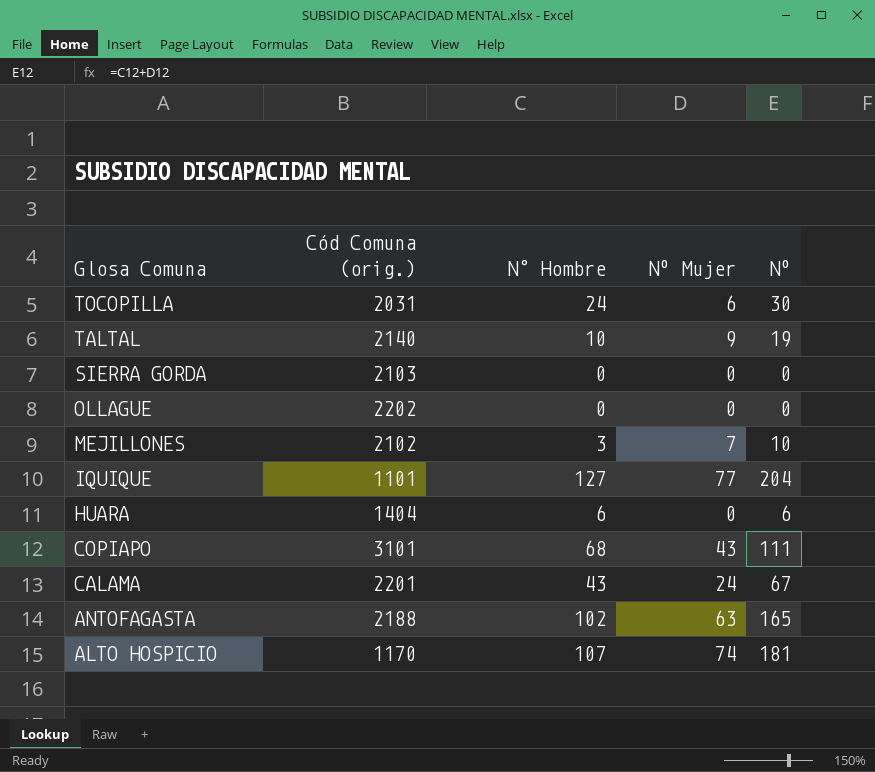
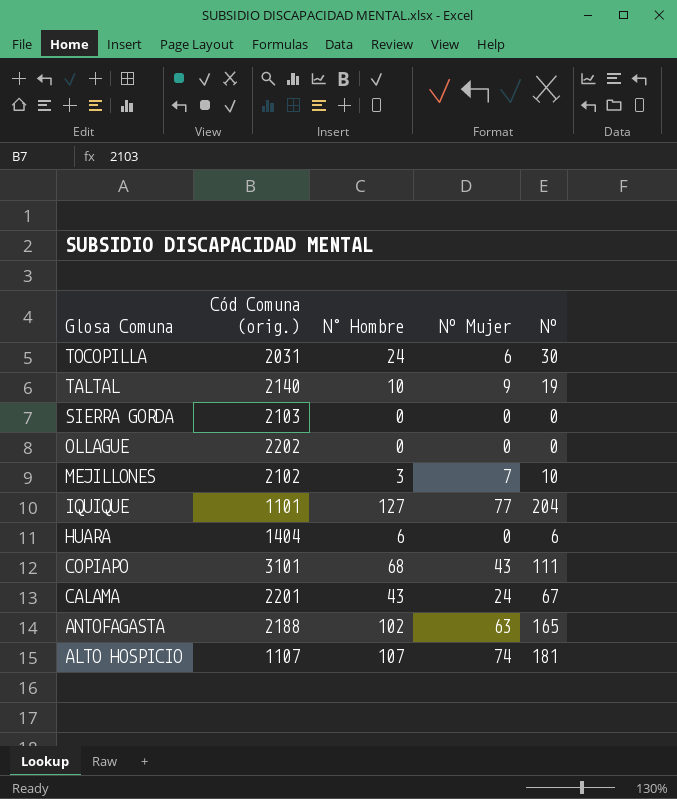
ALTO HOSPICIO | Cód Comuna (orig.): 1170 -> 1107

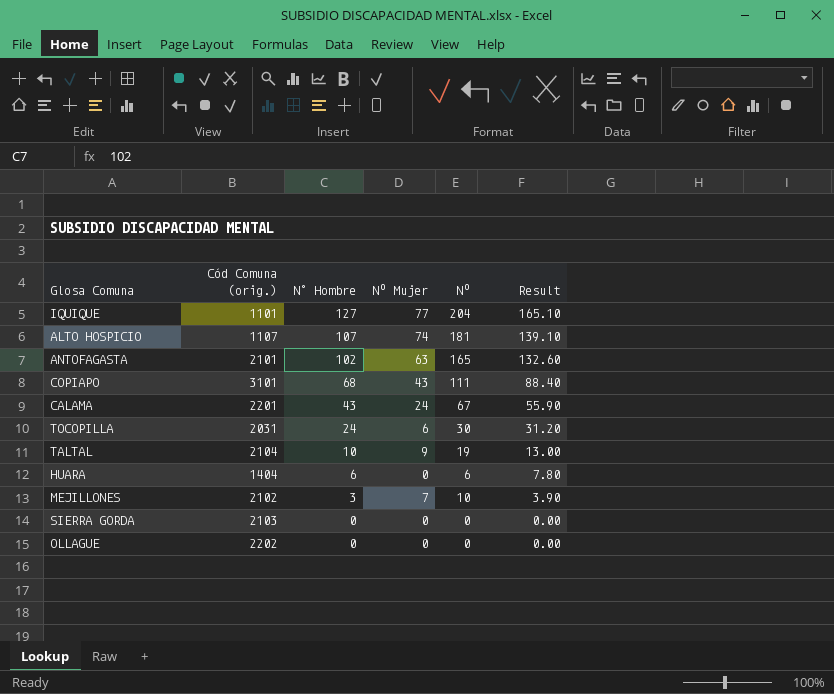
row order: Glosa Comuna descending -> N° Hombre descending
column Result | formula: none -> [N° Hombre] * 1.3
ANTOFAGASTA | Cód Comuna (orig.): 2188 -> 2101
TALTAL | Cód Comuna (orig.): 2140 -> 2104

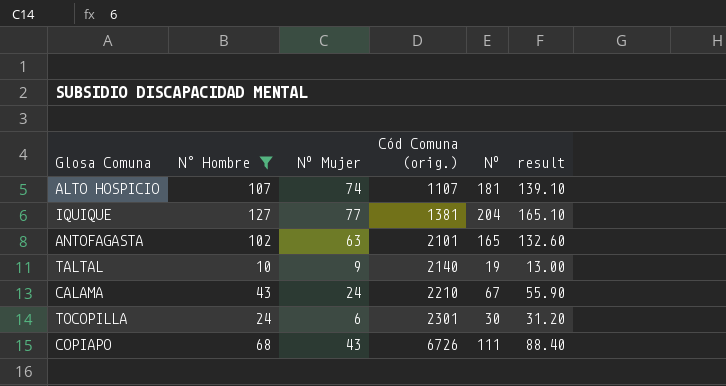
filter: none -> N° Hombre >= 10
row order: N° Hombre descending -> Cód Comuna (orig.) ascending
column Cód Comuna (orig.) | position: 2 -> 4
column name: Result -> result
IQUIQUE | Cód Comuna (orig.): 1101 -> 1381
TALTAL | Cód Comuna (orig.): 2104 -> 2140
CALAMA | Cód Comuna (orig.): 2201 -> 2210
TOCOPILLA | Cód Comuna (orig.): 2031 -> 2301
COPIAPO | Cód Comuna (orig.): 3101 -> 6726

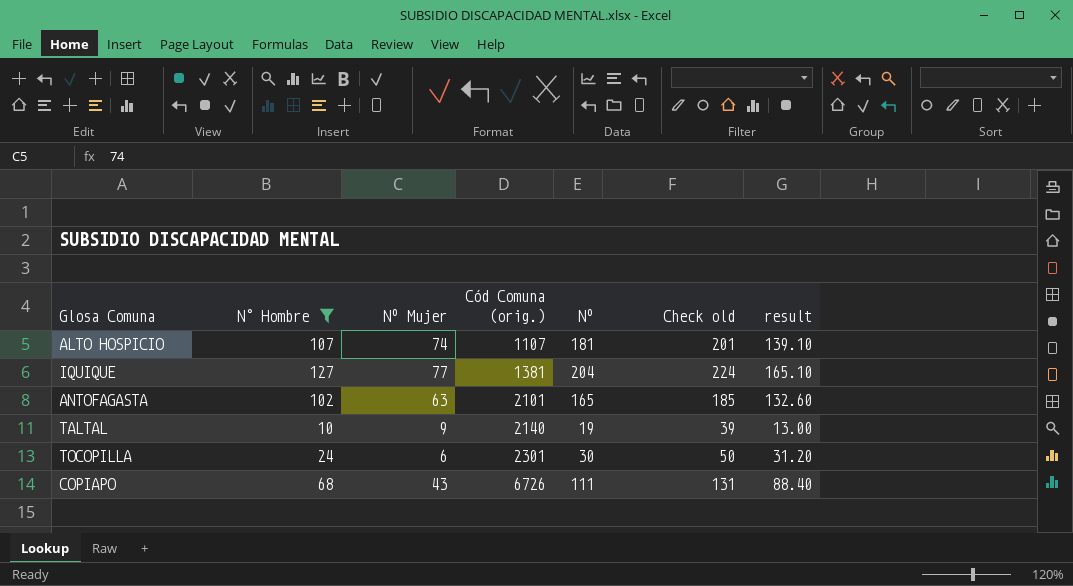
column Check old | formula: none -> [Nº] + 20
row CALAMA: 43 | 24 | 2210 | 67 | 55.90 -> none

